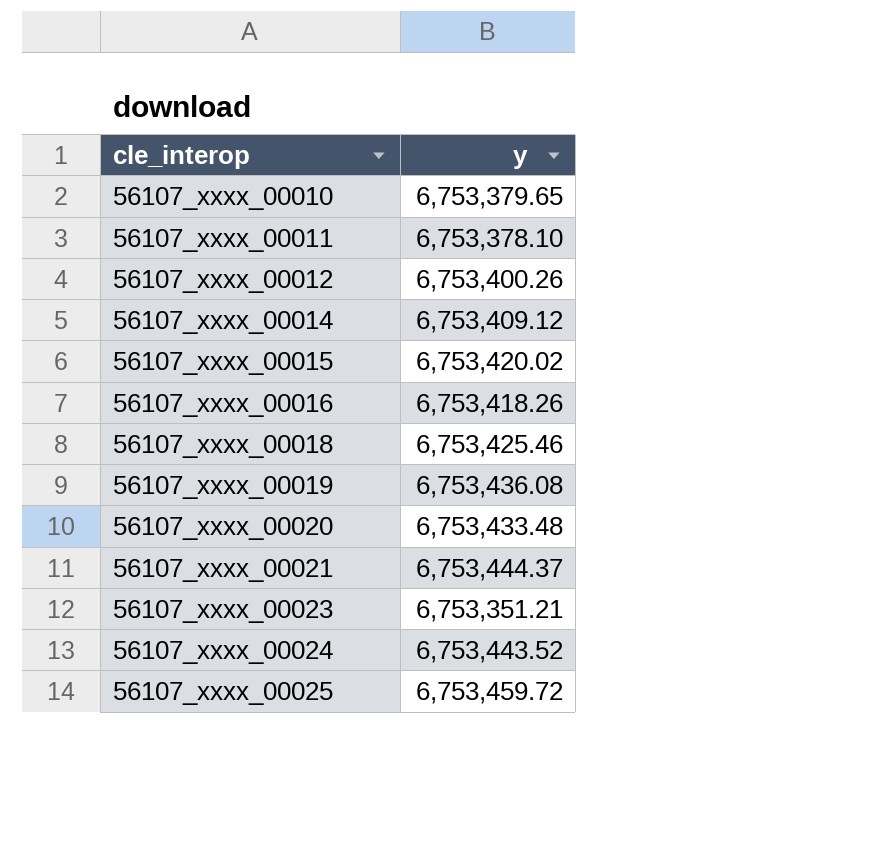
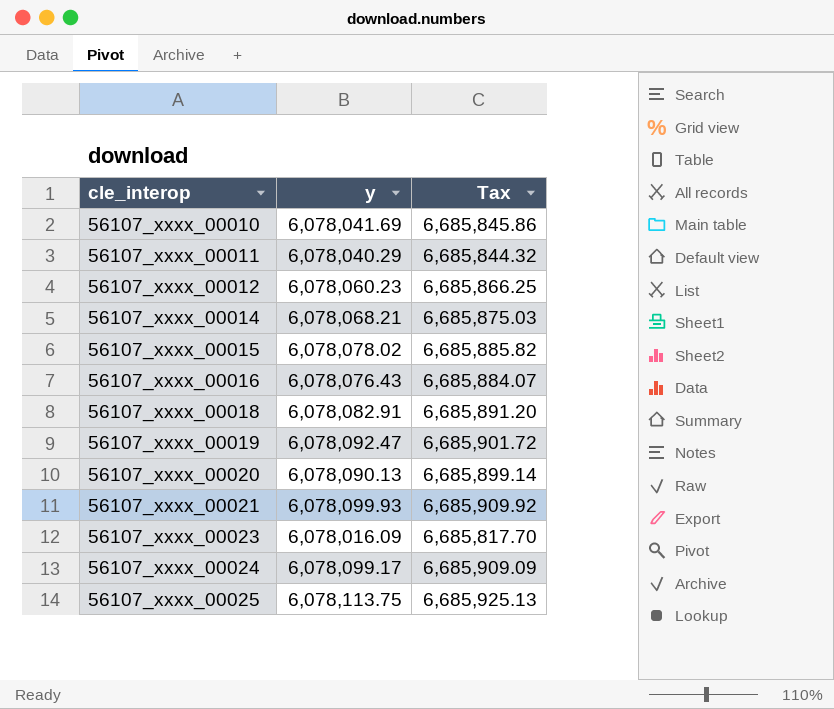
column Tax | formula: none -> [y] * 1.1
56107_xxxx_00010 | y: 6,753,379.65 -> 6,078,041.69
56107_xxxx_00011 | y: 6,753,378.10 -> 6,078,040.29
56107_xxxx_00012 | y: 6,753,400.26 -> 6,078,060.23
56107_xxxx_00014 | y: 6,753,409.12 -> 6,078,068.21
56107_xxxx_00015 | y: 6,753,420.02 -> 6,078,078.02
56107_xxxx_00016 | y: 6,753,418.26 -> 6,078,076.43
56107_xxxx_00018 | y: 6,753,425.46 -> 6,078,082.91
56107_xxxx_00019 | y: 6,753,436.08 -> 6,078,092.47
56107_xxxx_00020 | y: 6,753,433.48 -> 6,078,090.13
56107_xxxx_00021 | y: 6,753,444.37 -> 6,078,099.93
56107_xxxx_00023 | y: 6,753,351.21 -> 6,078,016.09
56107_xxxx_00024 | y: 6,753,443.52 -> 6,078,099.17
56107_xxxx_00025 | y: 6,753,459.72 -> 6,078,113.75

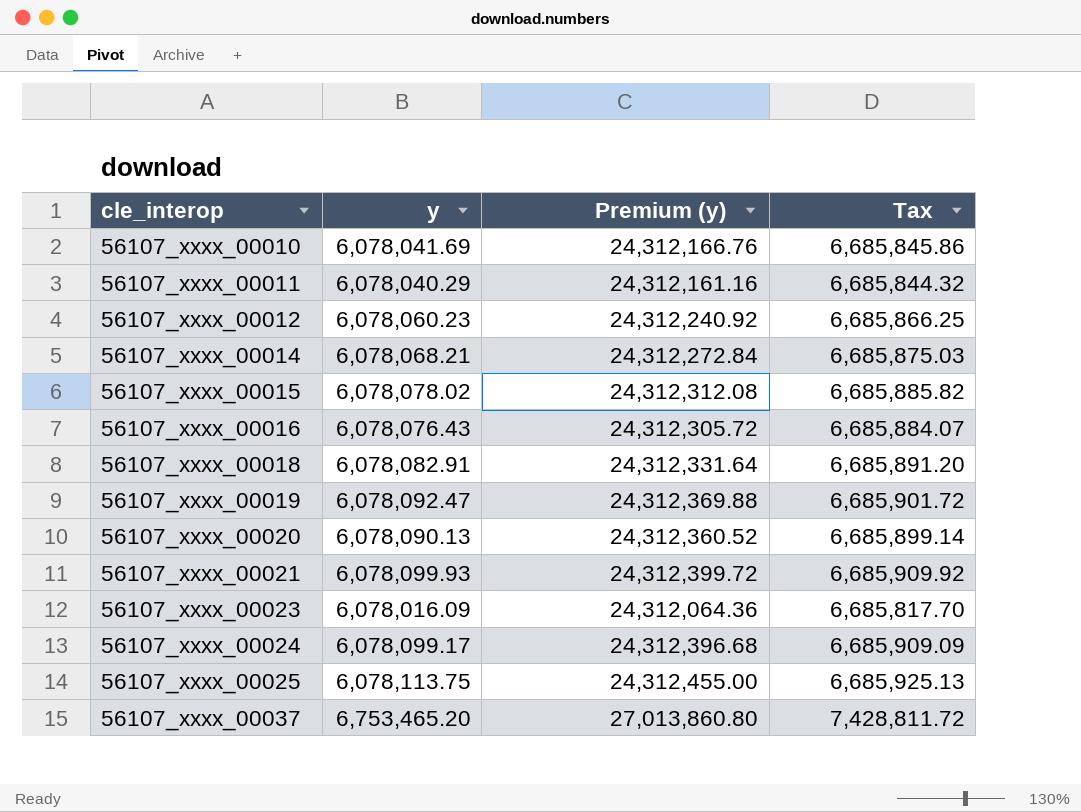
column Premium (y) | formula: none -> [y] * 4
row 56107_xxxx_00037: none -> 6,753,465.20 | 27,013,860.80 | 7,428,811.72

